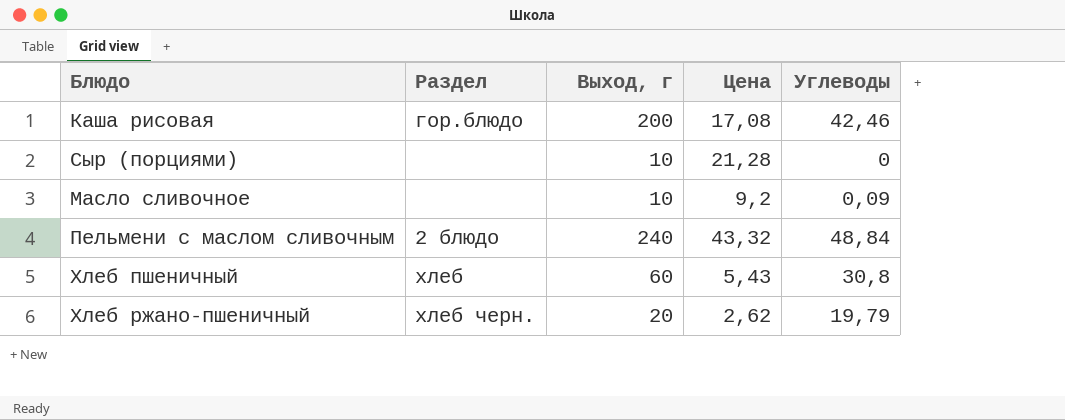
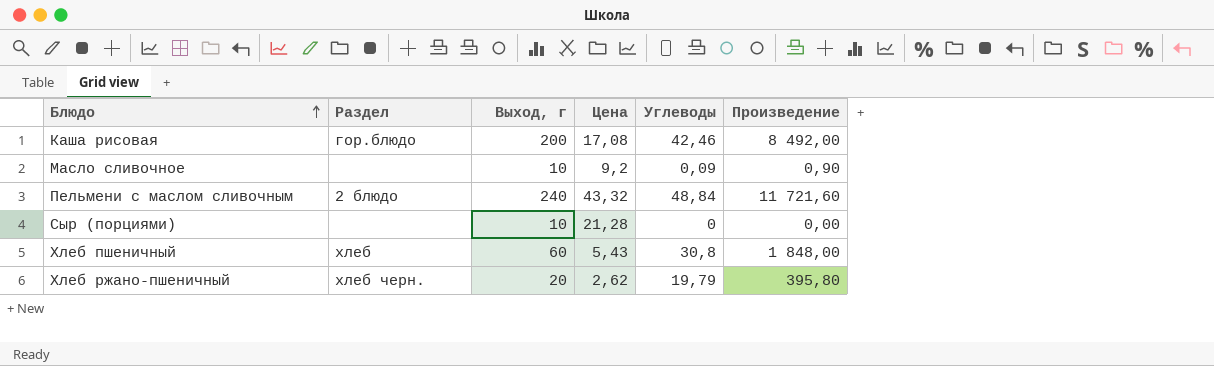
row order: none -> Блюдо ascending
column Произведение | formula: none -> [Выход, г] * [Углеводы]

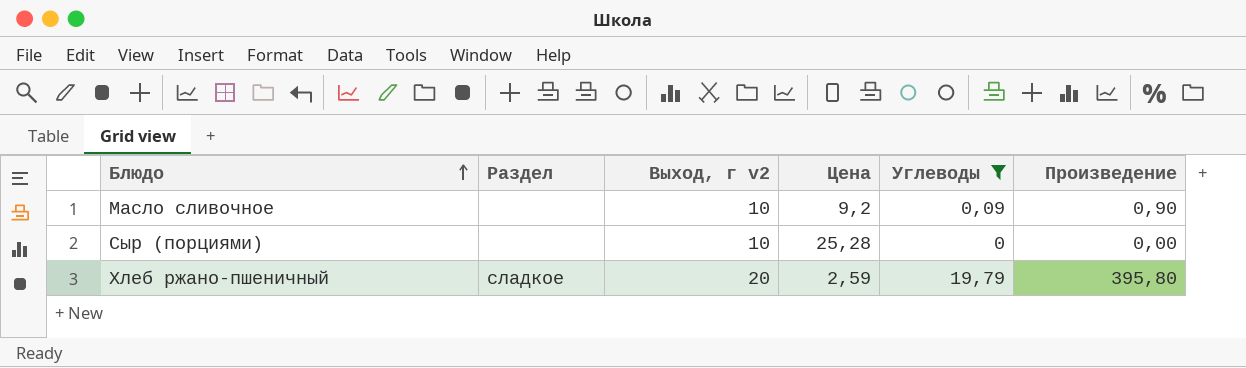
filter: none -> Углеводы <= 19,79
column name: Выход, г -> Выход, г v2
Сыр (порциями) | Цена: 21,28 -> 25,28
Хлеб ржано-пшеничный | Раздел: хлеб черн. -> сладкое
Хлеб ржано-пшеничный | Цена: 2,62 -> 2,59

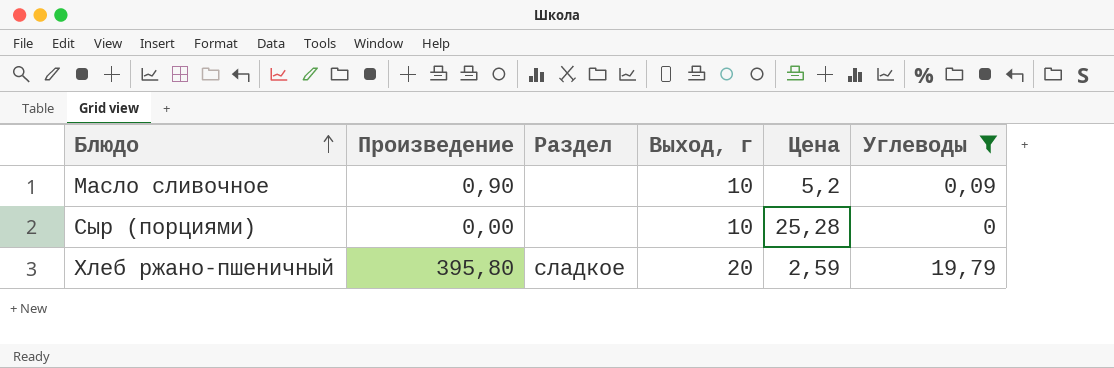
column Произведение | position: 6 -> 2
column name: Выход, г v2 -> Выход, г
Масло сливочное | Цена: 9,2 -> 5,2

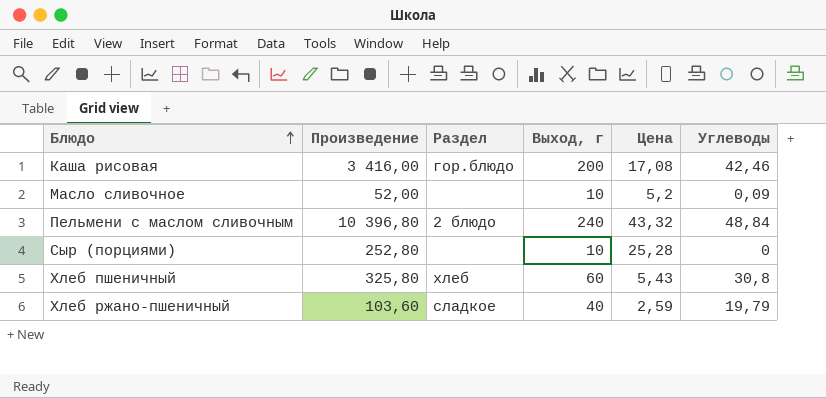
filter: Углеводы <= 19,79 -> none
column Произведение | formula: [Выход, г] * [Углеводы] -> [Выход, г] * [Цена]
Хлеб ржано-пшеничный | Выход, г: 20 -> 40

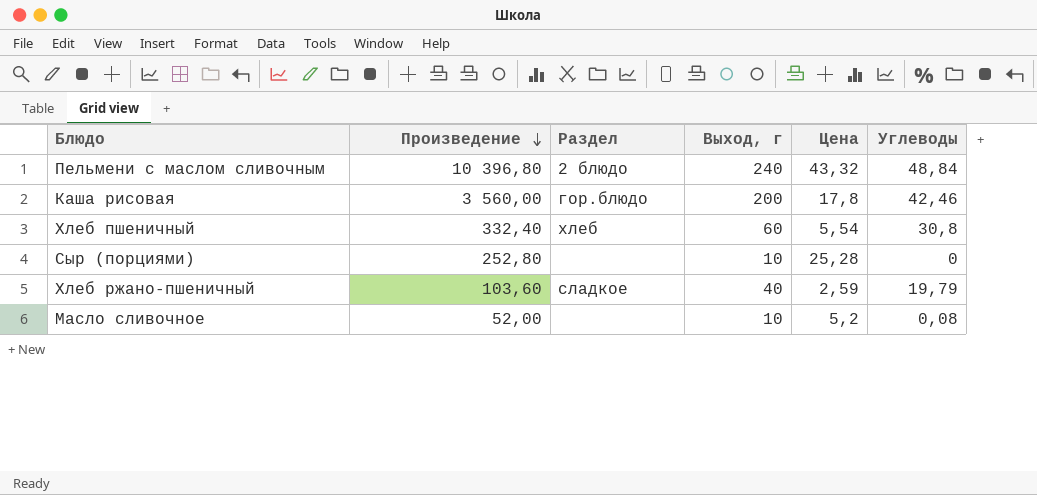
row order: Блюдо ascending -> Произведение descending
Каша рисовая | Произведение: 3 416,00 -> 3 560,00
Каша рисовая | Цена: 17,08 -> 17,8
Хлеб пшеничный | Произведение: 325,80 -> 332,40
Хлеб пшеничный | Цена: 5,43 -> 5,54
Масло сливочное | Углеводы: 0,09 -> 0,08

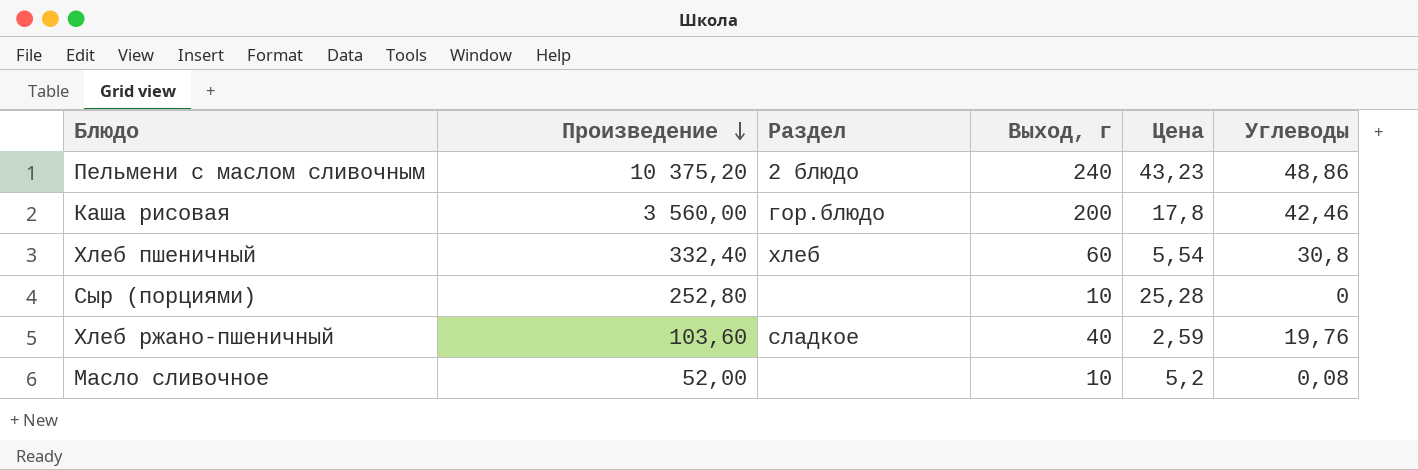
Пельмени с маслом сливочным | Произведение: 10 396,80 -> 10 375,20
Пельмени с маслом сливочным | Цена: 43,32 -> 43,23
Пельмени с маслом сливочным | Углеводы: 48,84 -> 48,86
Хлеб ржано-пшеничный | Углеводы: 19,79 -> 19,76

